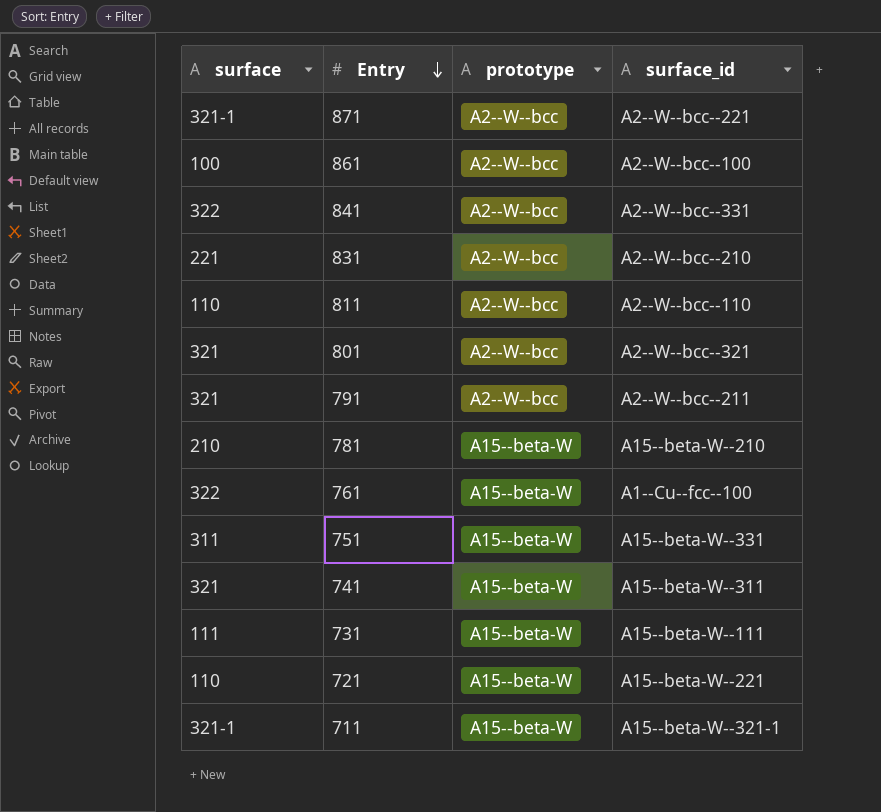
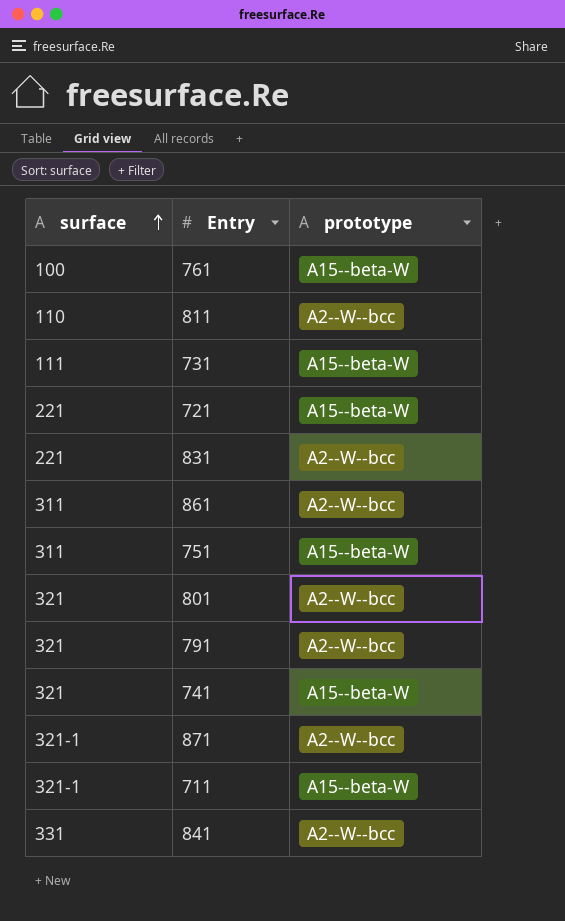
row order: Entry descending -> surface ascending
column surface_id | position: 4 -> none
row 781: 210 | A15--beta-W | A15--beta-W--210 -> none
761 | surface: 322 -> 100
721 | surface: 110 -> 221
861 | surface: 100 -> 311
841 | surface: 322 -> 331

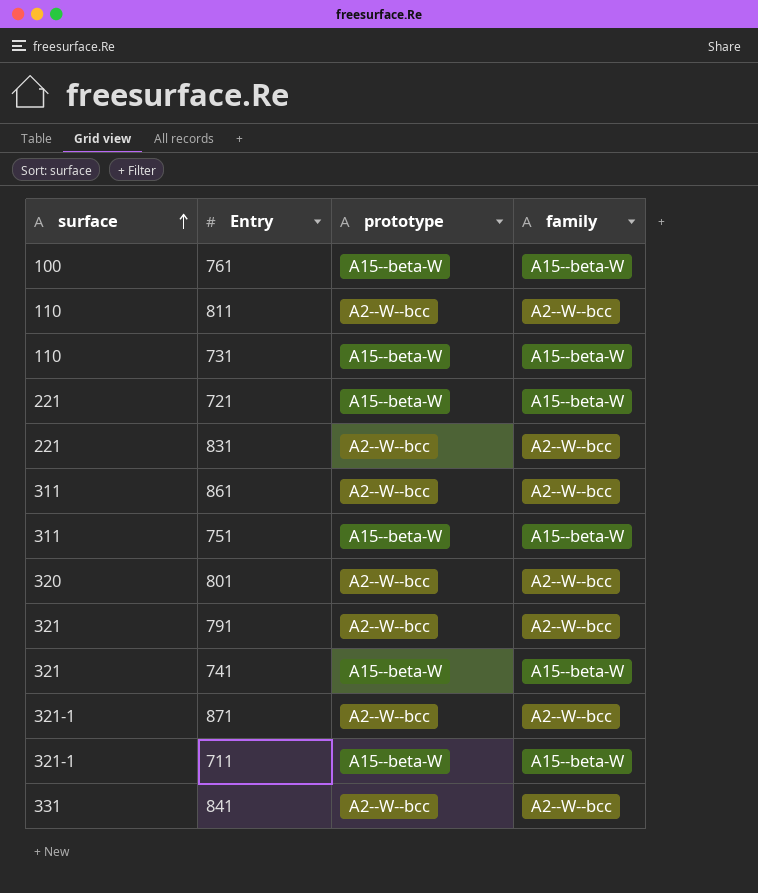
column family | position: none -> 4
731 | surface: 111 -> 110
801 | surface: 321 -> 320

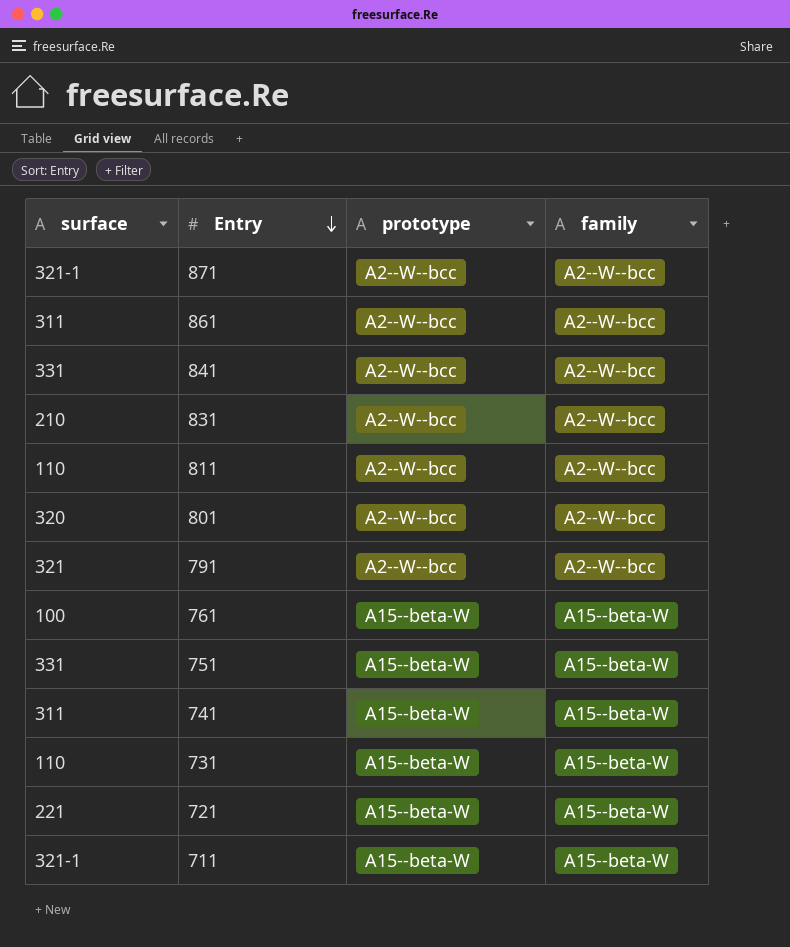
row order: surface ascending -> Entry descending
831 | surface: 221 -> 210
751 | surface: 311 -> 331
741 | surface: 321 -> 311

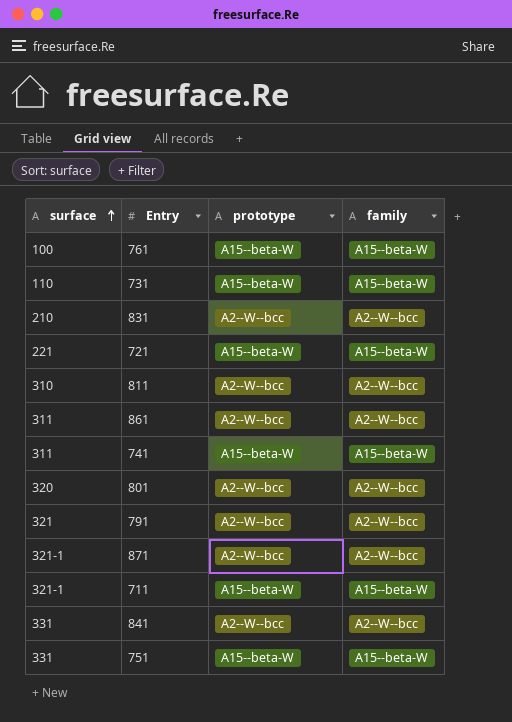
row order: Entry descending -> surface ascending
811 | surface: 110 -> 310

